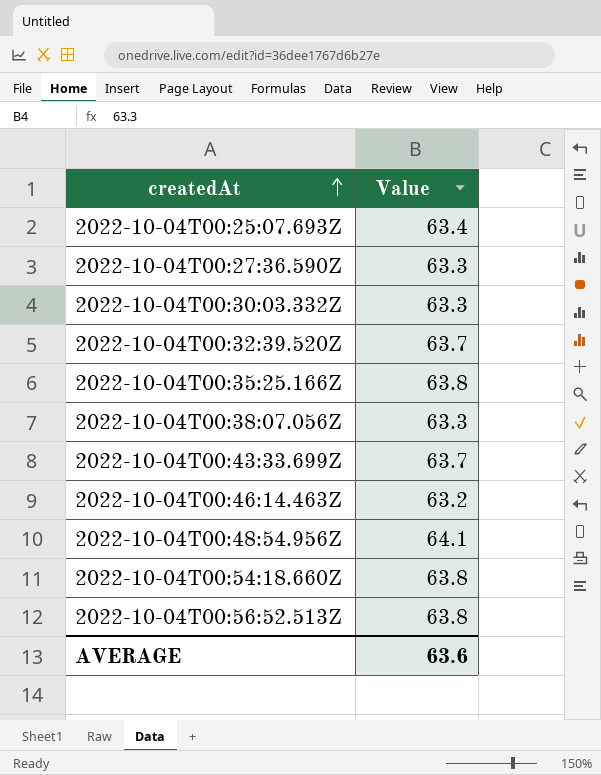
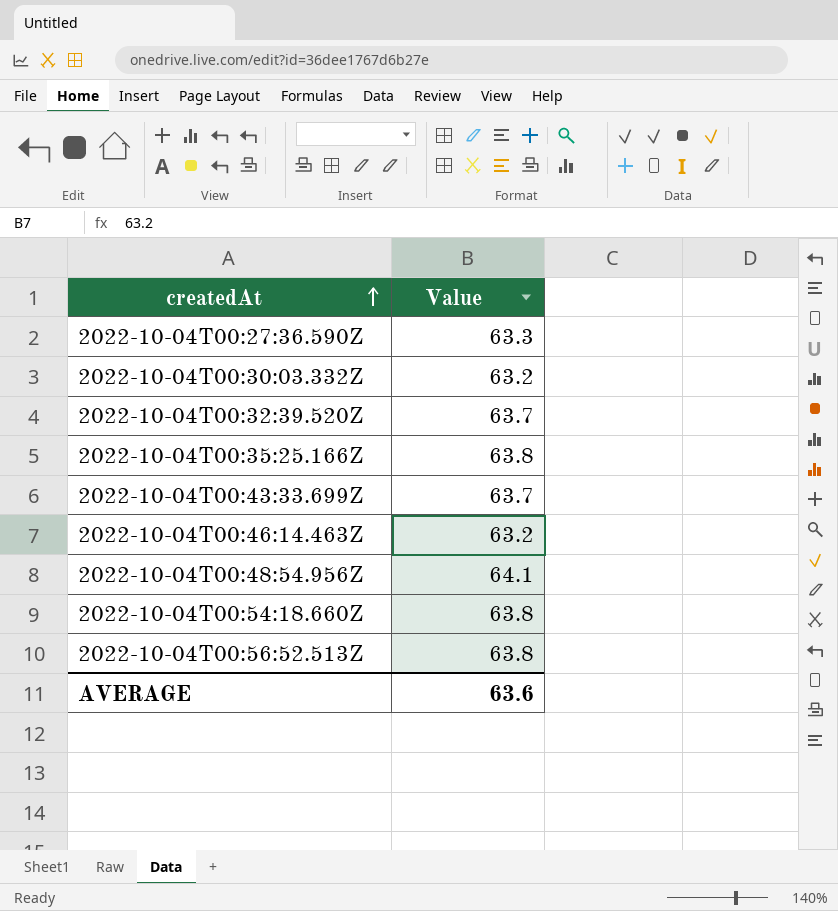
row 2022-10-04T00:25:07.693Z: 63.4 -> none
row 2022-10-04T00:38:07.056Z: 63.3 -> none
2022-10-04T00:30:03.332Z | Value: 63.3 -> 63.2

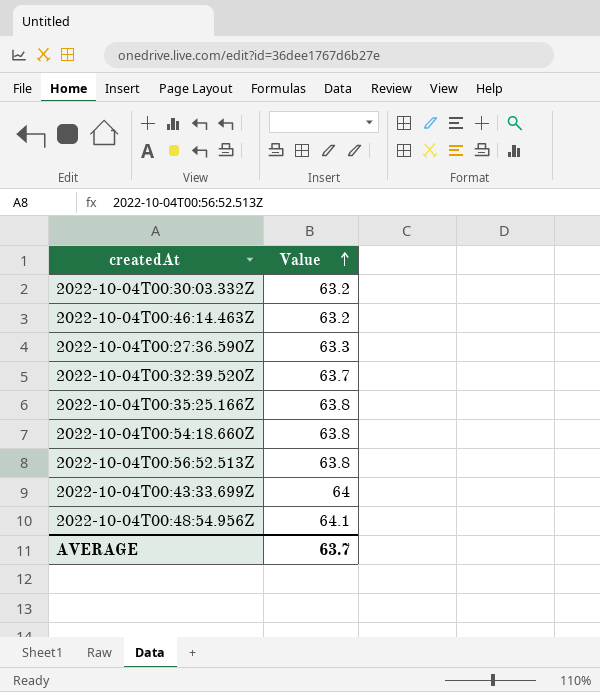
row order: createdAt ascending -> Value ascending
2022-10-04T00:43:33.699Z | Value: 63.7 -> 64
AVERAGE | Value: 63.6 -> 63.7

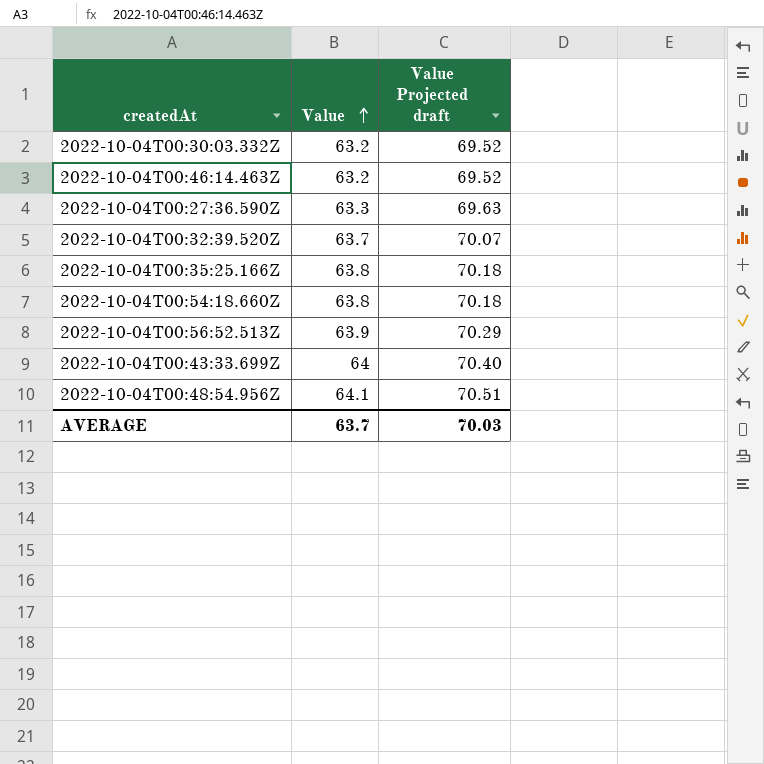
column Value Projected draft | formula: none -> [Value] * 1.1
2022-10-04T00:56:52.513Z | Value: 63.8 -> 63.9

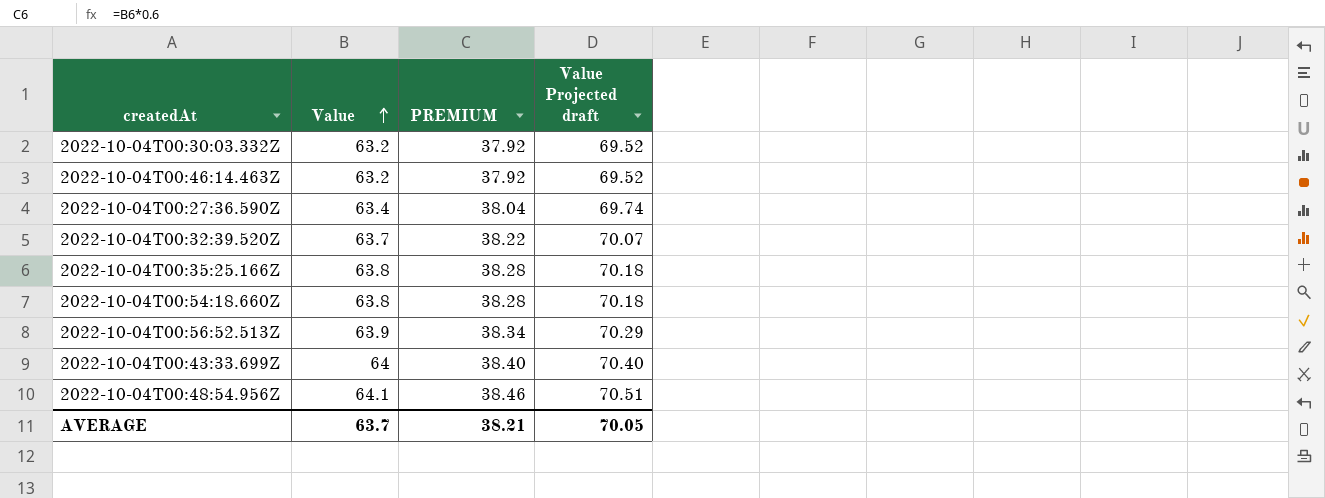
column PREMIUM | formula: none -> [Value] * 0.6
2022-10-04T00:27:36.590Z | Value: 63.3 -> 63.4
2022-10-04T00:27:36.590Z | Value Projected draft: 69.63 -> 69.74
AVERAGE | Value Projected draft: 70.03 -> 70.05

